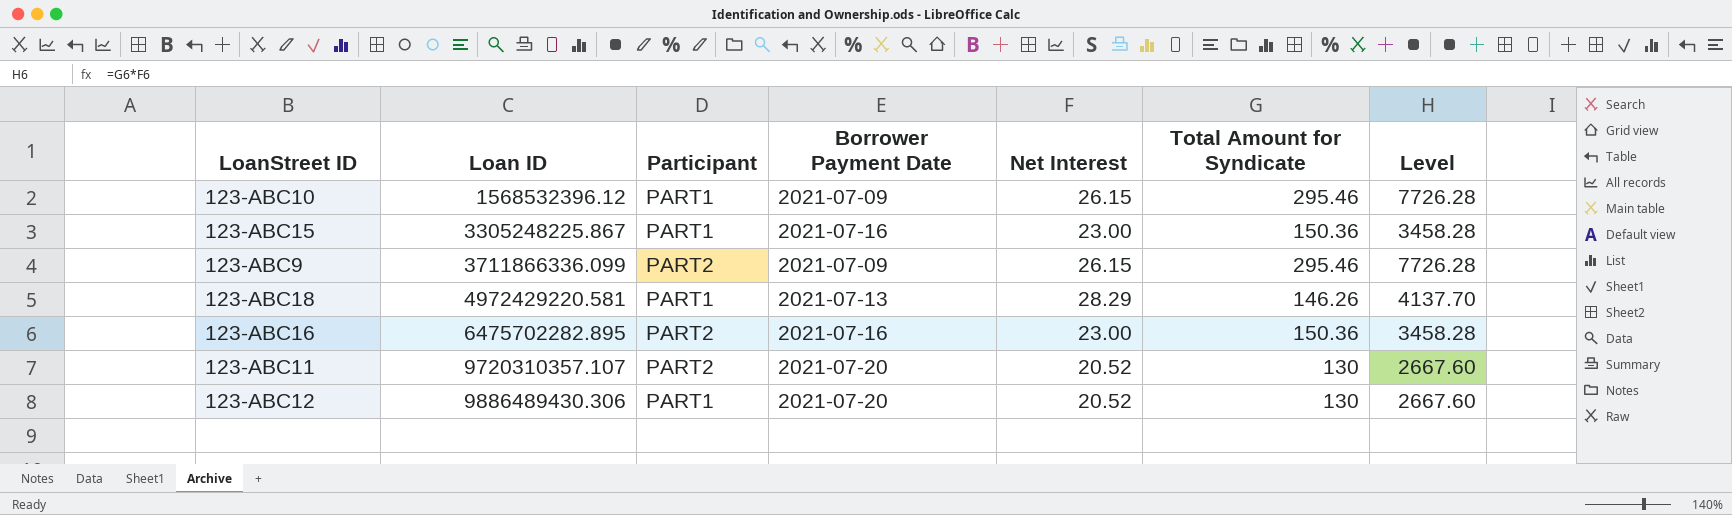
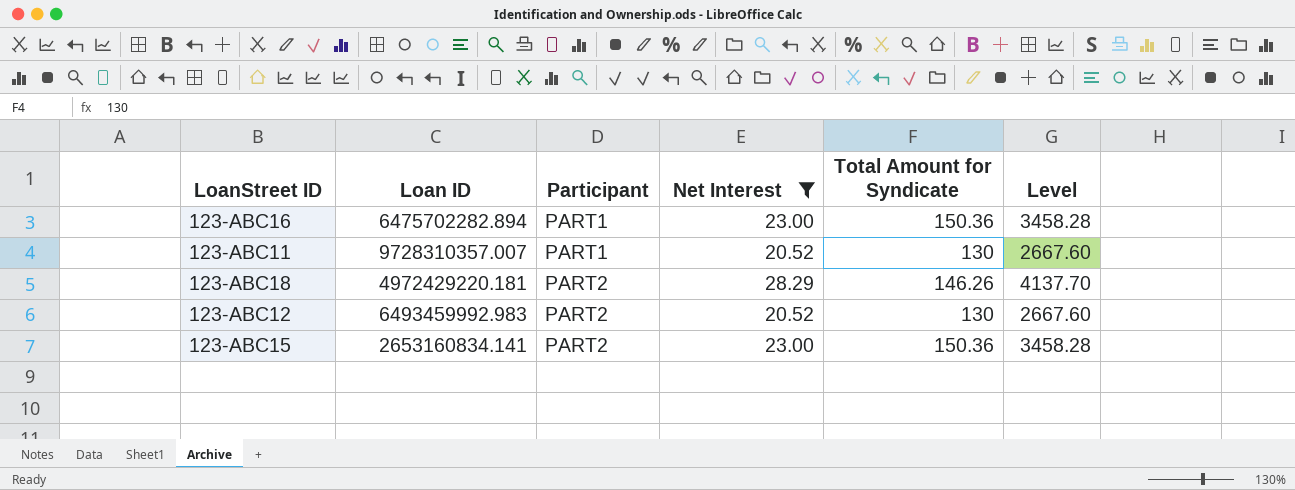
filter: none -> Net Interest != 26.15
row order: Loan ID ascending -> Participant ascending
column Borrower Payment Date | position: 4 -> none
123-ABC16 | Loan ID: 6475702282.895 -> 6475702282.894
123-ABC16 | Participant: PART2 -> PART1
123-ABC11 | Loan ID: 9720310357.107 -> 9728310357.007
123-ABC11 | Participant: PART2 -> PART1
123-ABC18 | Loan ID: 4972429220.581 -> 4972429220.181
123-ABC18 | Participant: PART1 -> PART2
123-ABC12 | Loan ID: 9886489430.306 -> 6493459992.983
123-ABC12 | Participant: PART1 -> PART2
123-ABC15 | Loan ID: 3305248225.867 -> 2653160834.141
123-ABC15 | Participant: PART1 -> PART2

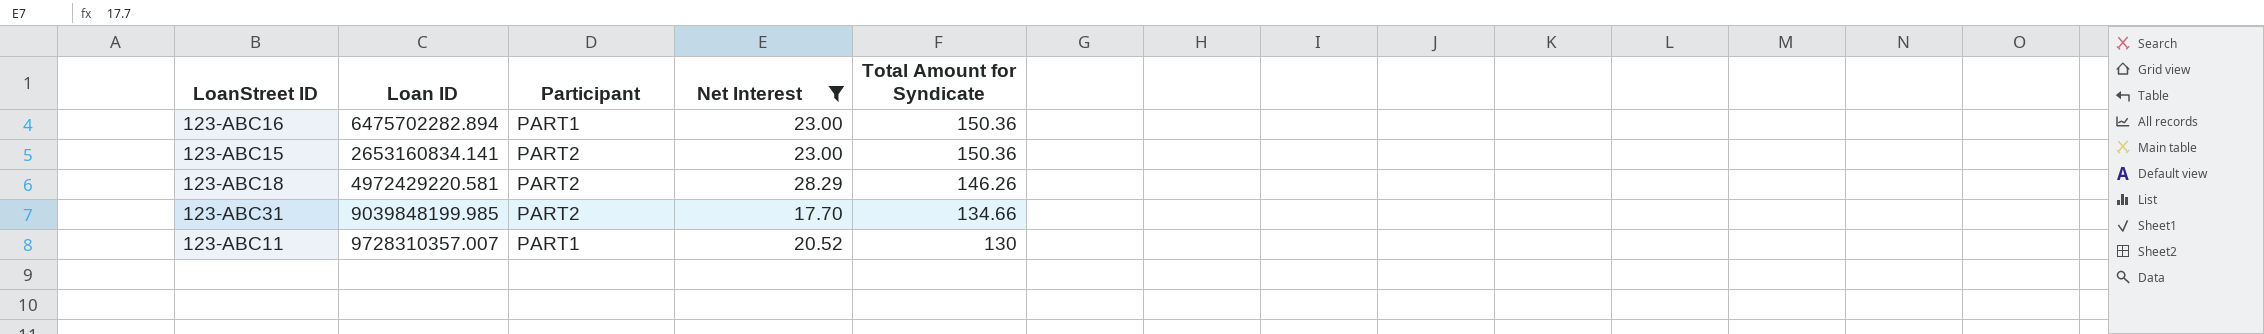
row order: Participant ascending -> Total Amount for Syndicate descending
column Level | formula: [Net Interest] * [Total Amount for Syndicate] -> none
row 123-ABC12: 6493459992.983 | PART2 | 20.52 | 130 | 2667.60 -> none
123-ABC18 | Loan ID: 4972429220.181 -> 4972429220.581
row 123-ABC31: none -> 9039848199.985 | PART2 | 17.70 | 134.66

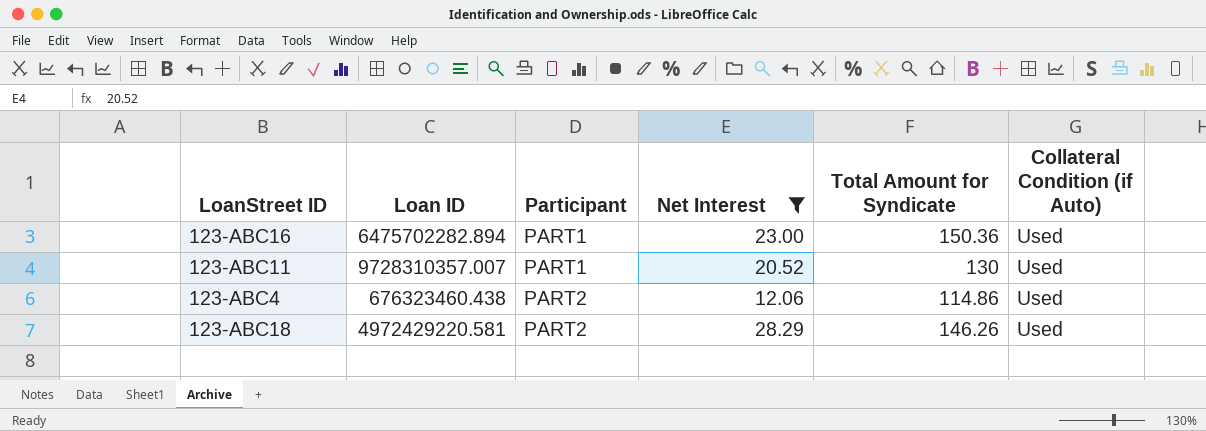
row order: Total Amount for Syndicate descending -> Participant ascending
column Collateral Condition (if Auto) | position: none -> 6
row 123-ABC15: 2653160834.141 | PART2 | 23.00 | 150.36 -> none
row 123-ABC31: 9039848199.985 | PART2 | 17.70 | 134.66 -> none
row 123-ABC4: none -> 676323460.438 | PART2 | 12.06 | 114.86 | Used

